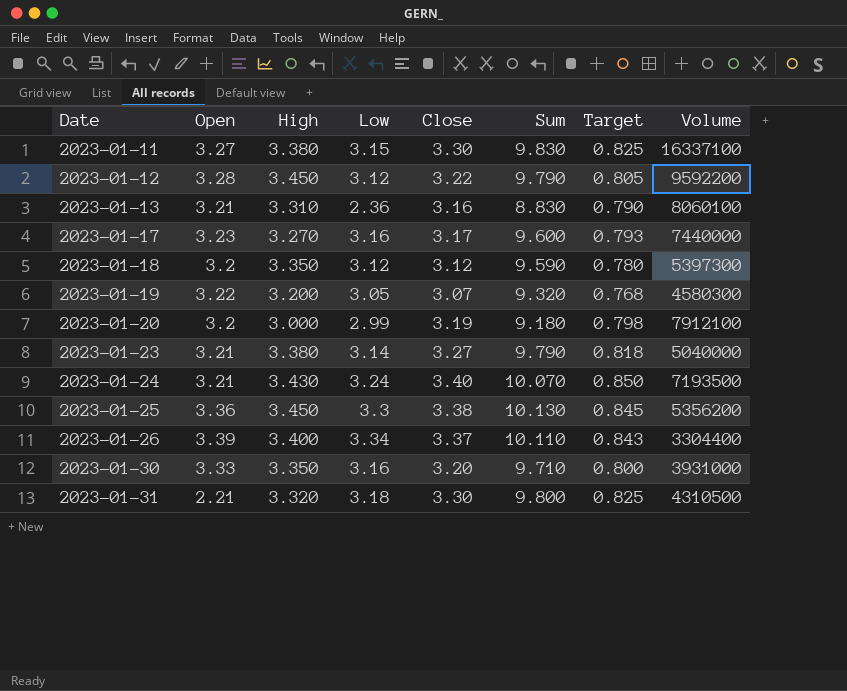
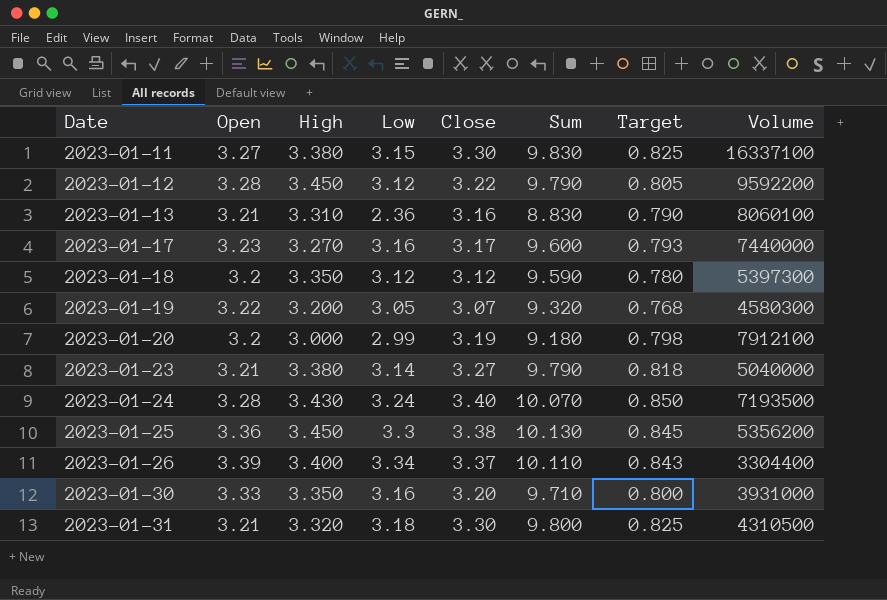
2023-01-24 | Open: 3.21 -> 3.28
2023-01-31 | Open: 2.21 -> 3.21

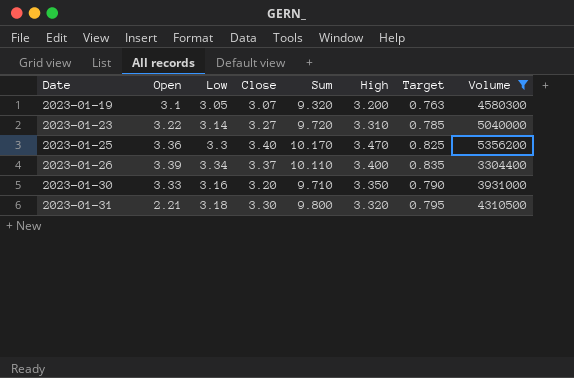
filter: none -> Volume <= 5356200
column High | position: 3 -> 6
column Target | formula: [Close] * 0.25 -> [Low] * 0.25
2023-01-19 | Open: 3.22 -> 3.1
2023-01-23 | Open: 3.21 -> 3.22
2023-01-23 | Sum: 9.790 -> 9.720
2023-01-23 | High: 3.380 -> 3.310
2023-01-25 | Close: 3.38 -> 3.40
2023-01-25 | Sum: 10.130 -> 10.170
2023-01-25 | High: 3.450 -> 3.470
2023-01-31 | Open: 3.21 -> 2.21

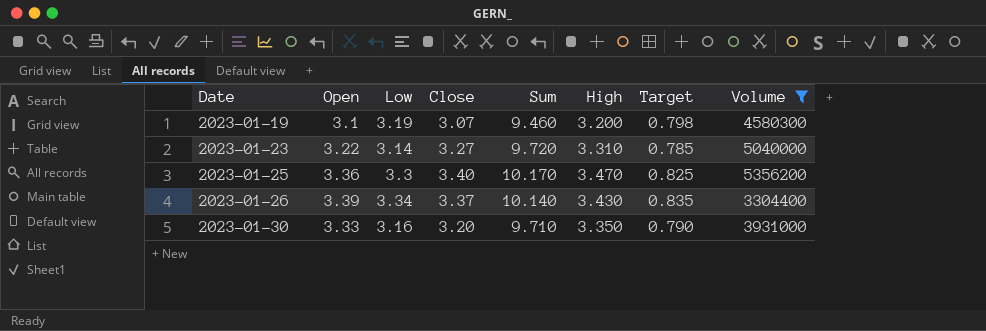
row 2023-01-31: 2.21 | 3.18 | 3.30 | 9.800 | 3.320 | 0.795 | 4310500 -> none
2023-01-19 | Low: 3.05 -> 3.19
2023-01-19 | Sum: 9.320 -> 9.460
2023-01-19 | Target: 0.763 -> 0.798
2023-01-26 | Sum: 10.110 -> 10.140
2023-01-26 | High: 3.400 -> 3.430

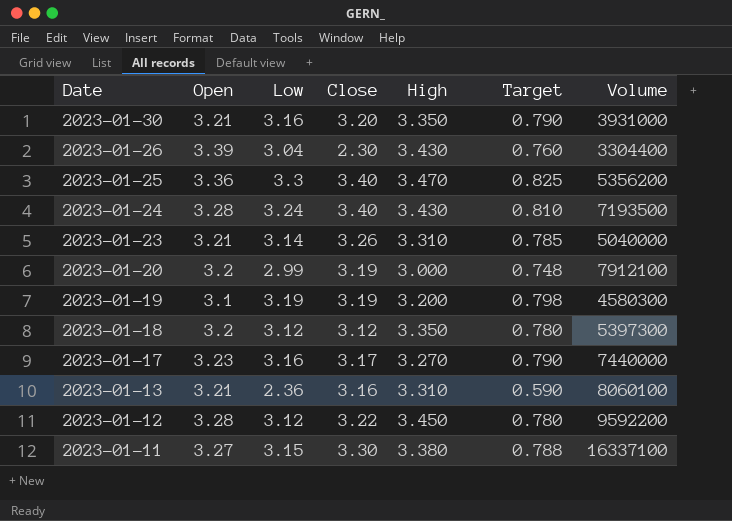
filter: Volume <= 5356200 -> none
row order: Date ascending -> Date descending
column Sum | formula: [Low] + [Close] + [High] -> none
2023-01-30 | Open: 3.33 -> 3.21
2023-01-26 | Low: 3.34 -> 3.04
2023-01-26 | Close: 3.37 -> 2.30
2023-01-26 | Target: 0.835 -> 0.760
2023-01-23 | Open: 3.22 -> 3.21
2023-01-23 | Close: 3.27 -> 3.26
2023-01-19 | Close: 3.07 -> 3.19

